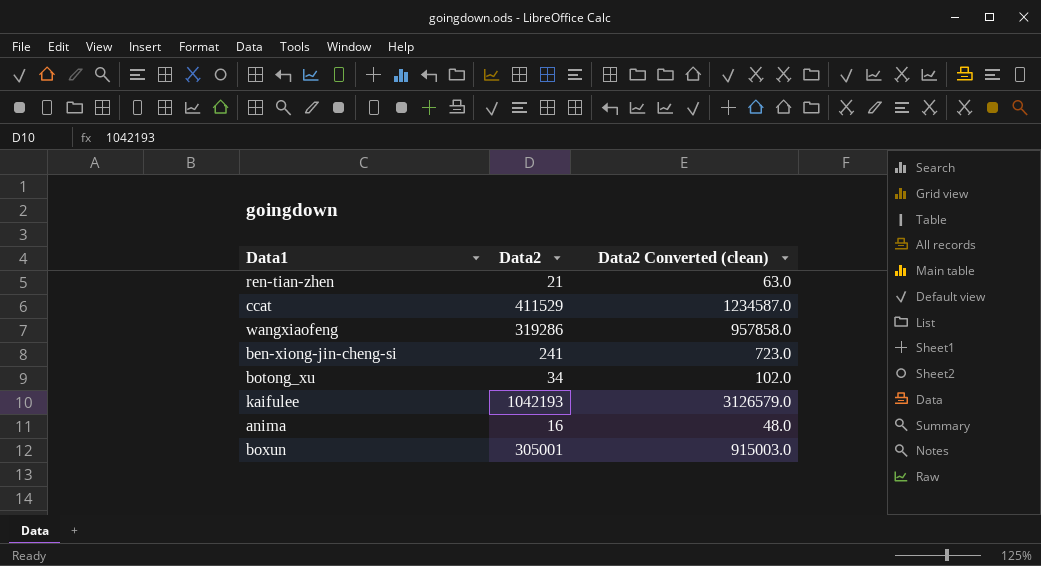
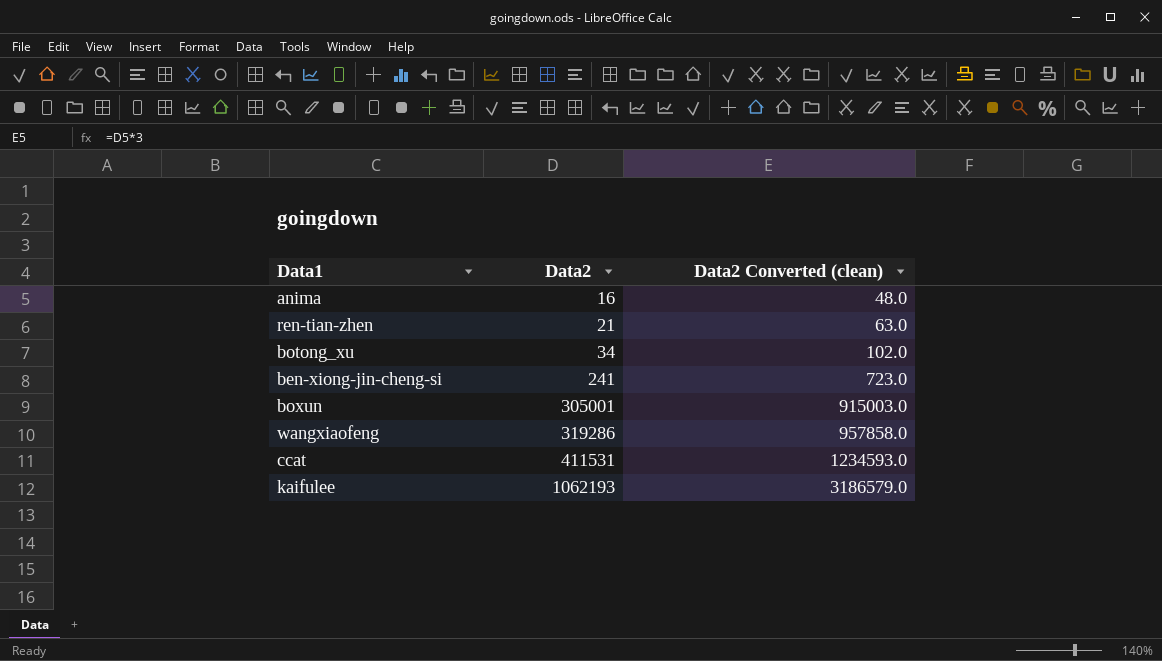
row order: none -> Data2 ascending
ccat | Data2: 411529 -> 411531
ccat | Data2 Converted (clean): 1234587.0 -> 1234593.0
kaifulee | Data2: 1042193 -> 1062193
kaifulee | Data2 Converted (clean): 3126579.0 -> 3186579.0

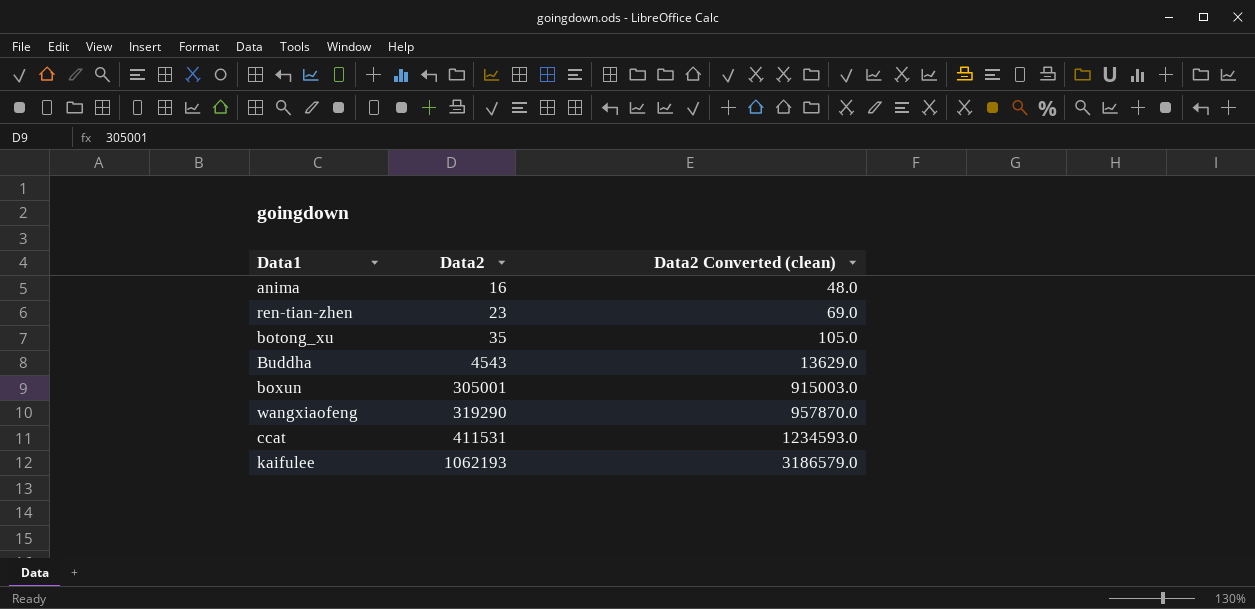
row ben-xiong-jin-cheng-si: 241 | 723.0 -> none
ren-tian-zhen | Data2: 21 -> 23
ren-tian-zhen | Data2 Converted (clean): 63.0 -> 69.0
botong_xu | Data2: 34 -> 35
botong_xu | Data2 Converted (clean): 102.0 -> 105.0
row Buddha: none -> 4543 | 13629.0
wangxiaofeng | Data2: 319286 -> 319290
wangxiaofeng | Data2 Converted (clean): 957858.0 -> 957870.0

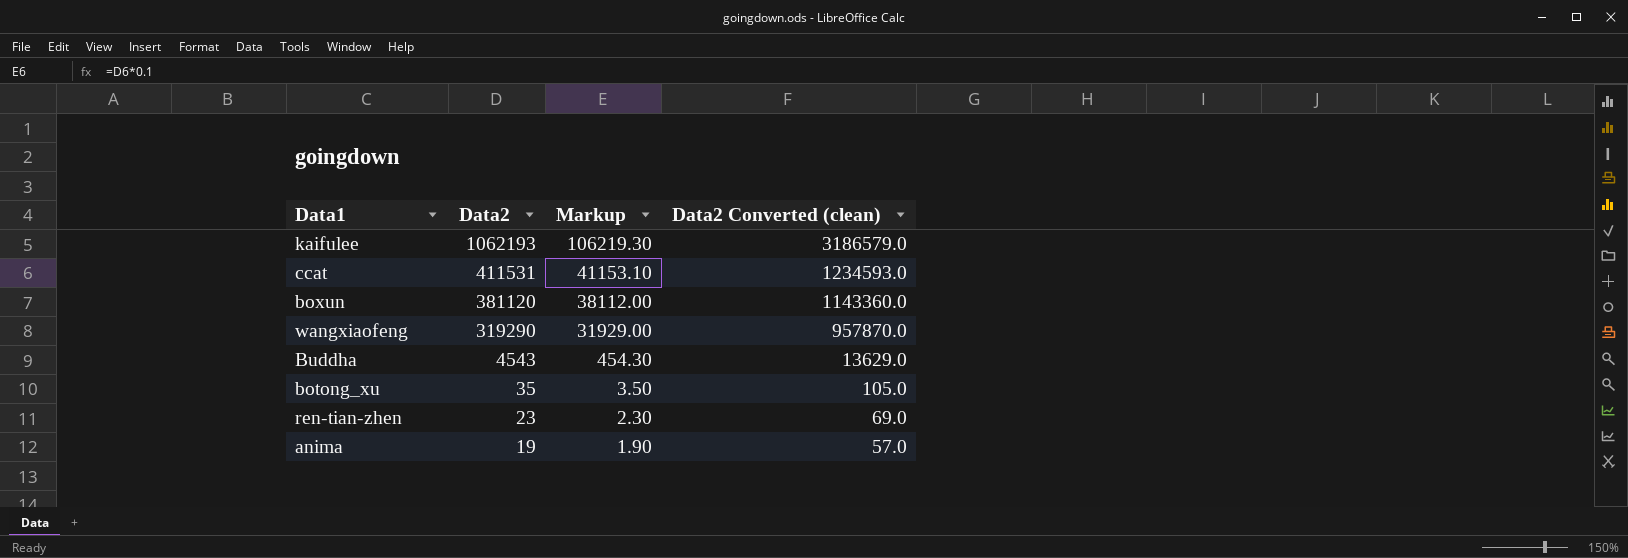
row order: Data2 ascending -> Data2 descending
column Markup | formula: none -> [Data2] * 0.1
boxun | Data2: 305001 -> 381120
boxun | Data2 Converted (clean): 915003.0 -> 1143360.0
anima | Data2: 16 -> 19
anima | Data2 Converted (clean): 48.0 -> 57.0

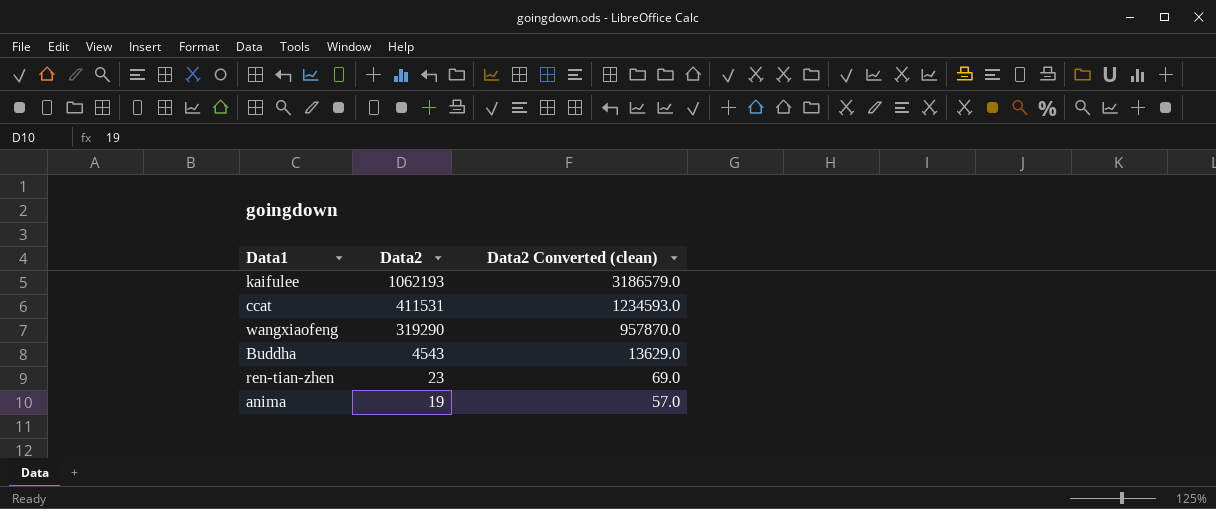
column Markup | formula: [Data2] * 0.1 -> none
row boxun: 381120 | 38112.00 | 1143360.0 -> none
row botong_xu: 35 | 3.50 | 105.0 -> none

